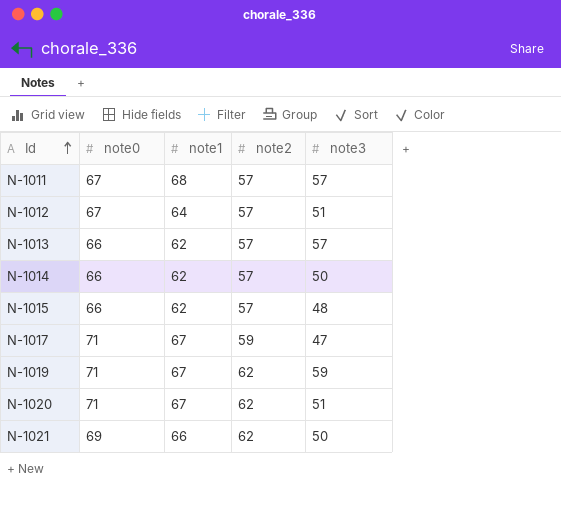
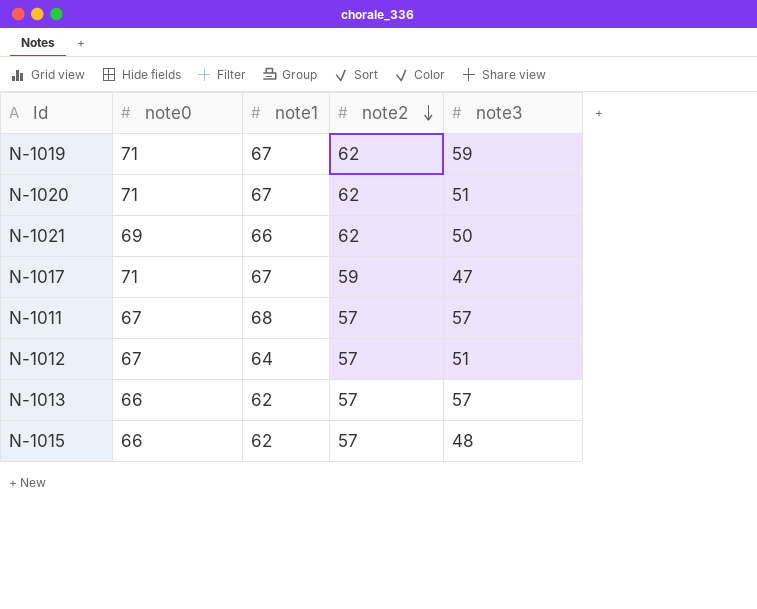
row order: Id ascending -> note2 descending
row N-1014: 66 | 62 | 57 | 50 -> none

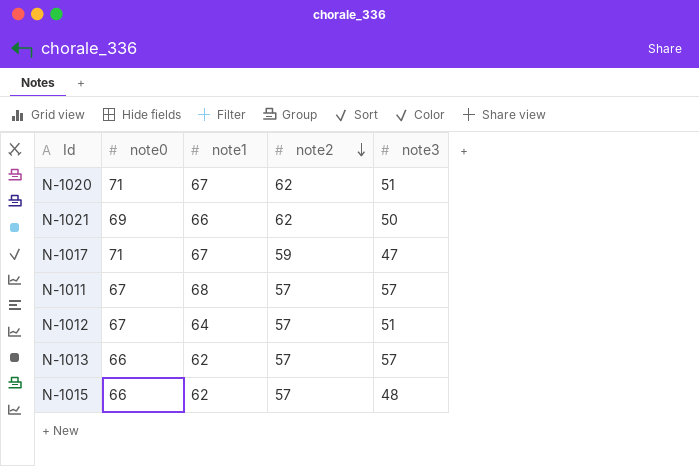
row N-1019: 71 | 67 | 62 | 59 -> none

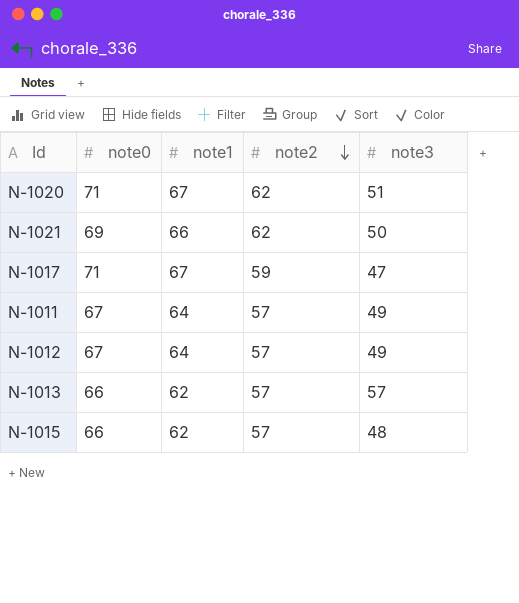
N-1011 | note1: 68 -> 64
N-1011 | note3: 57 -> 49
N-1012 | note3: 51 -> 49

